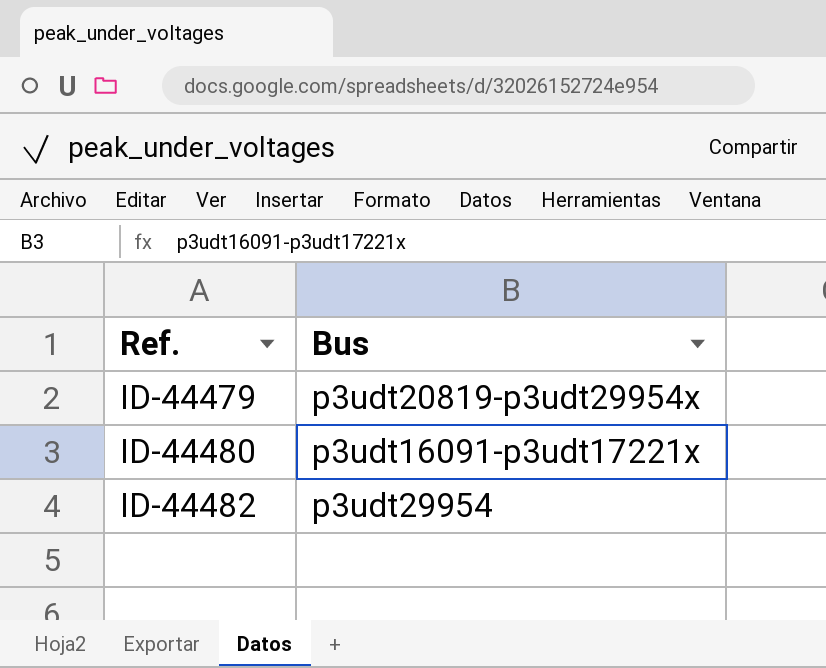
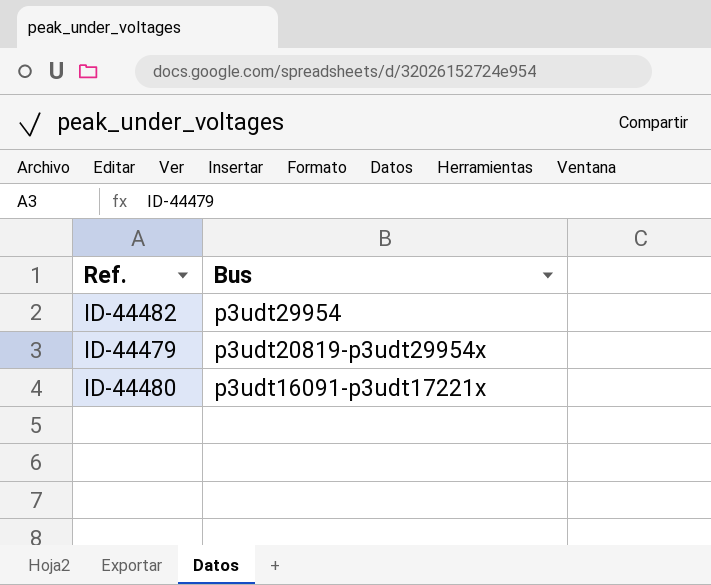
row order: Ref. ascending -> Bus descending

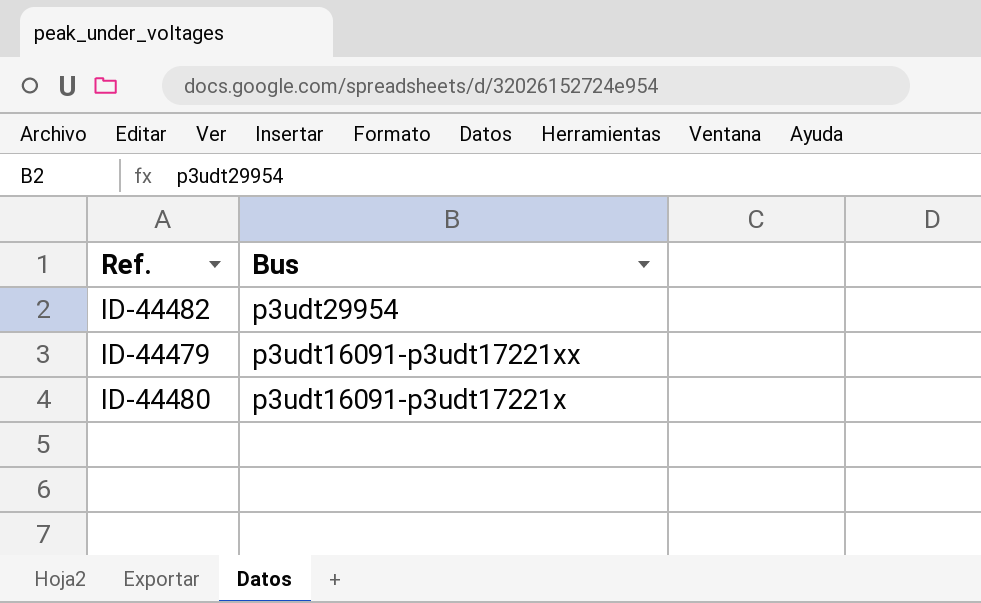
ID-44479 | Bus: p3udt20819-p3udt29954x -> p3udt16091-p3udt17221xx

